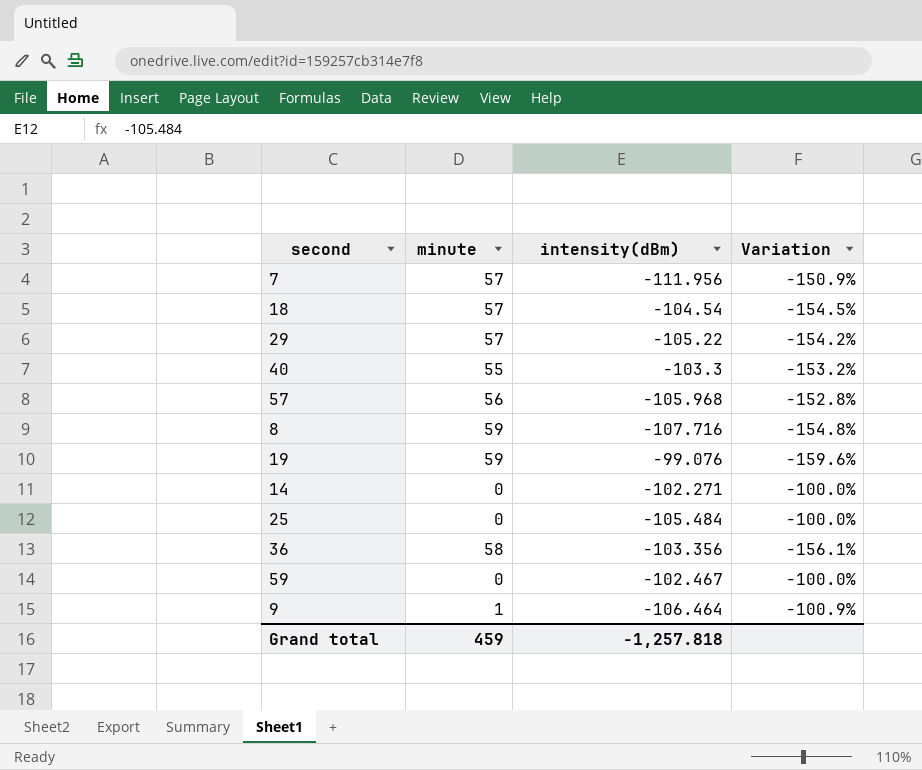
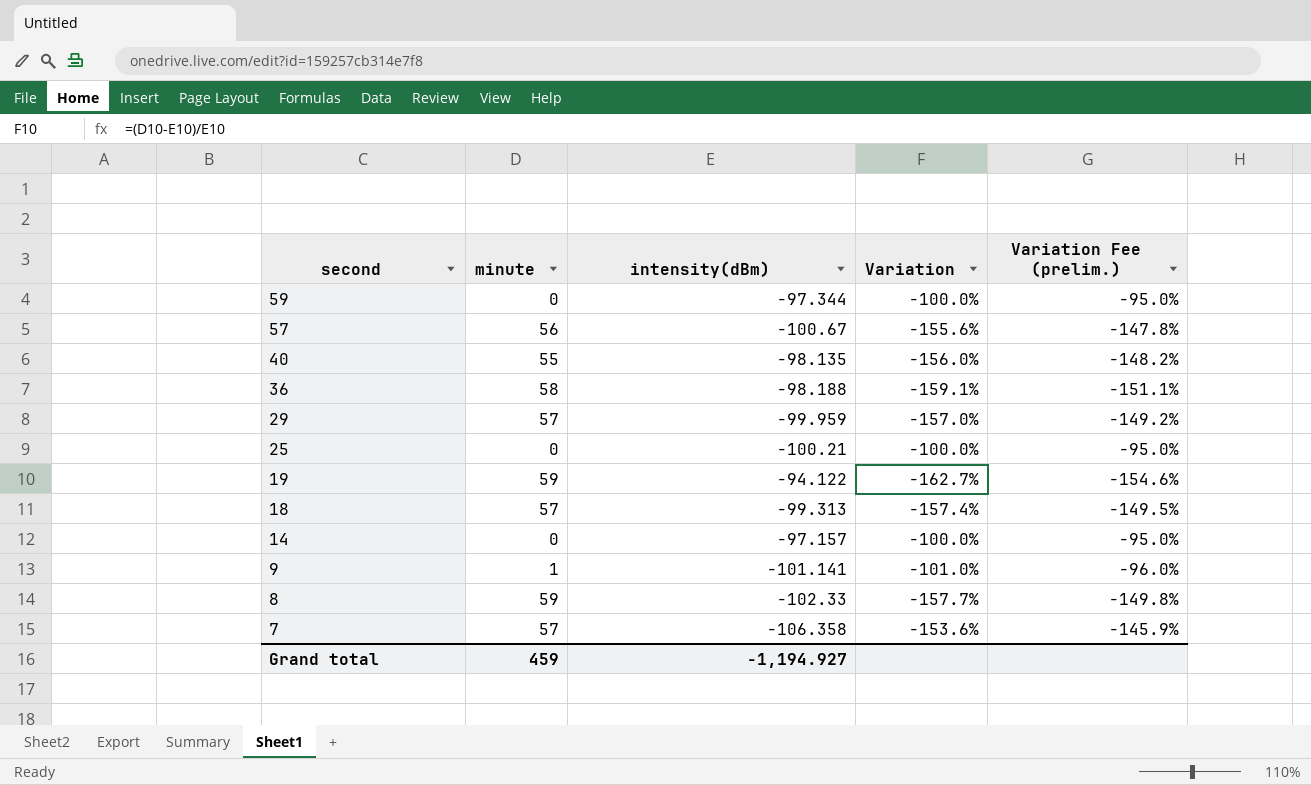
row order: none -> second descending
column Variation Fee (prelim.) | formula: none -> [Variation] * 0.95
59 | intensity(dBm): -102.467 -> -97.344
57 | intensity(dBm): -105.968 -> -100.67
57 | Variation: -152.8% -> -155.6%
40 | intensity(dBm): -103.3 -> -98.135
40 | Variation: -153.2% -> -156.0%
36 | intensity(dBm): -103.356 -> -98.188
36 | Variation: -156.1% -> -159.1%
29 | intensity(dBm): -105.22 -> -99.959
29 | Variation: -154.2% -> -157.0%
25 | intensity(dBm): -105.484 -> -100.21
19 | intensity(dBm): -99.076 -> -94.122
19 | Variation: -159.6% -> -162.7%
18 | intensity(dBm): -104.54 -> -99.313
18 | Variation: -154.5% -> -157.4%
14 | intensity(dBm): -102.271 -> -97.157
9 | intensity(dBm): -106.464 -> -101.141
9 | Variation: -100.9% -> -101.0%
8 | intensity(dBm): -107.716 -> -102.33
8 | Variation: -154.8% -> -157.7%
7 | intensity(dBm): -111.956 -> -106.358
7 | Variation: -150.9% -> -153.6%
Grand total | intensity(dBm): -1,257.818 -> -1,194.927

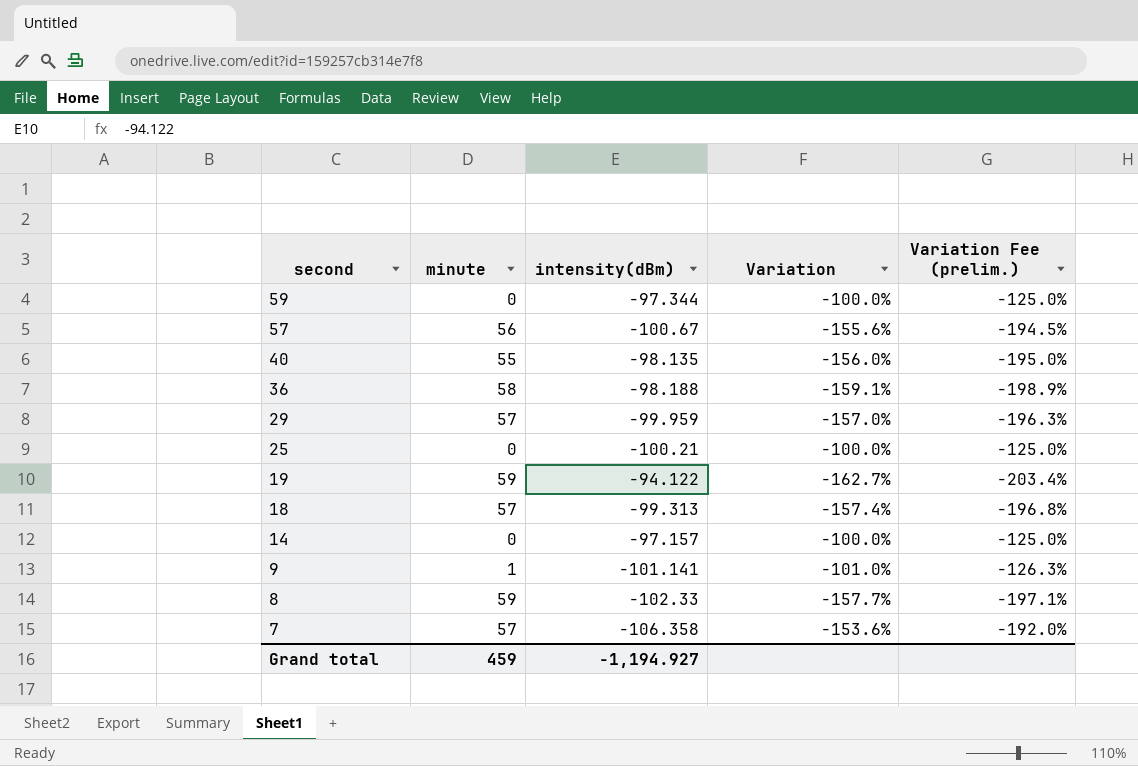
column Variation Fee (prelim.) | formula: [Variation] * 0.95 -> [Variation] * 1.25

